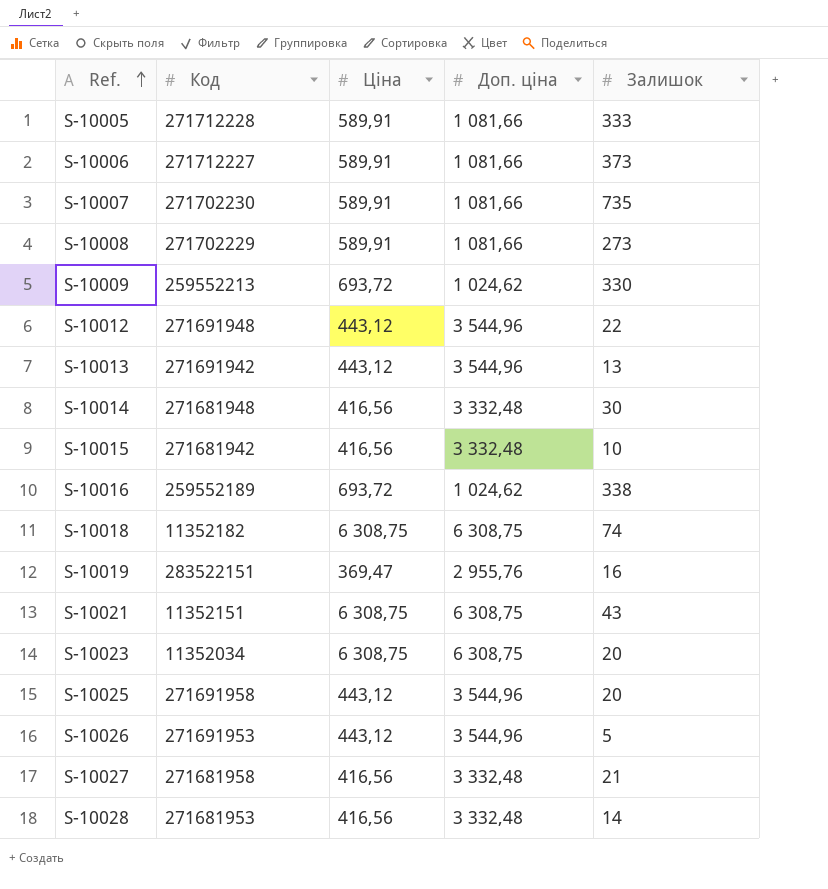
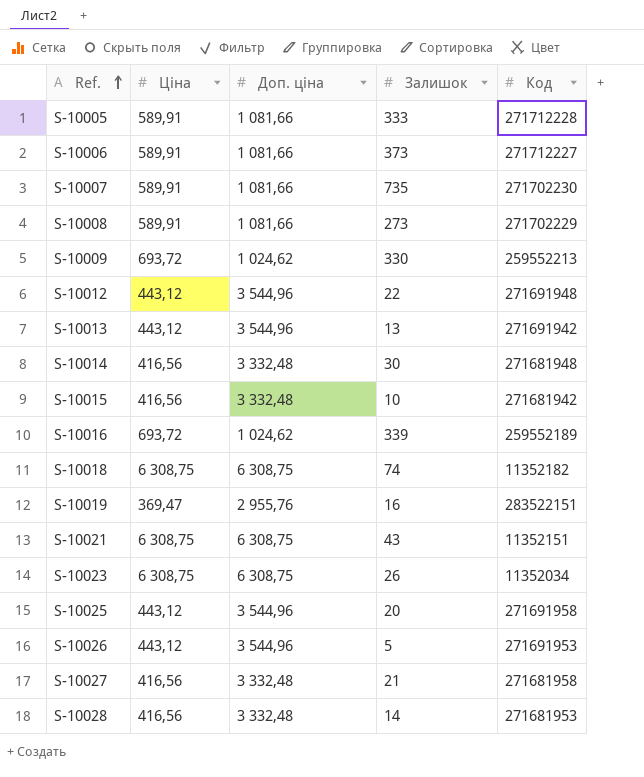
column Код | position: 2 -> 5
S-10016 | Залишок: 338 -> 339
S-10023 | Залишок: 20 -> 26

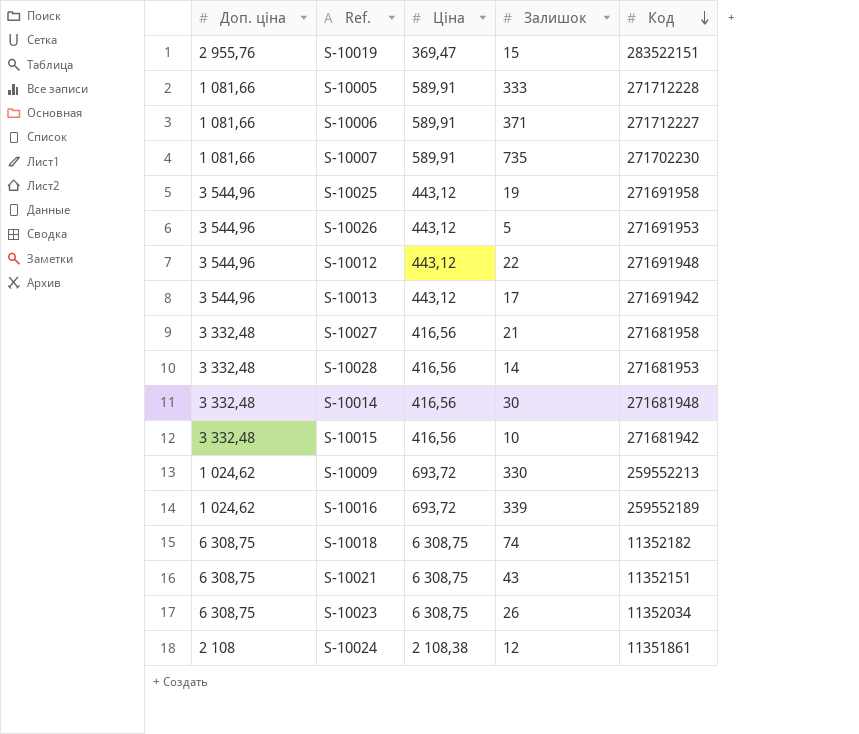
row order: Ref. ascending -> Код descending
column Доп. ціна | position: 3 -> 1
row S-10008: 589,91 | 1 081,66 | 273 | 271702229 -> none
S-10019 | Залишок: 16 -> 15
S-10006 | Залишок: 373 -> 371
S-10025 | Залишок: 20 -> 19
S-10013 | Залишок: 13 -> 17
row S-10024: none -> 2 108 | 2 108,38 | 12 | 11351861

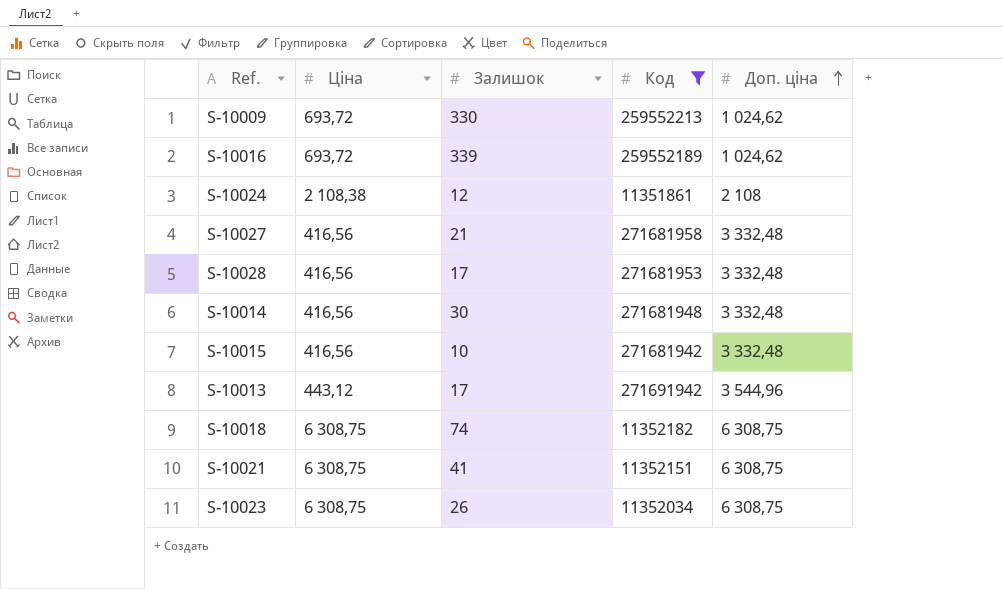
filter: none -> Код <= 271691942
row order: Код descending -> Доп. ціна ascending
column Доп. ціна | position: 1 -> 5
S-10028 | Залишок: 14 -> 17
S-10021 | Залишок: 43 -> 41

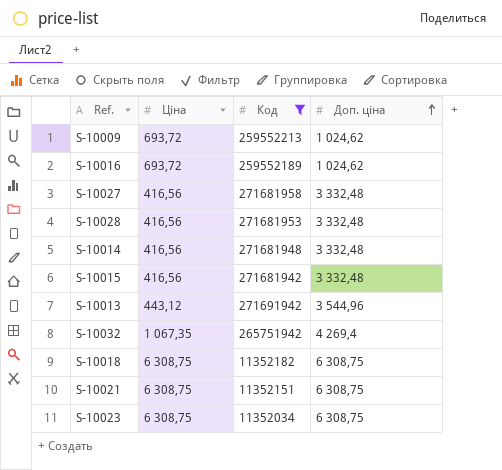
column Залишок | position: 3 -> none
row S-10024: 2 108,38 | 12 | 11351861 | 2 108 -> none
row S-10032: none -> 1 067,35 | 265751942 | 4 269,4

